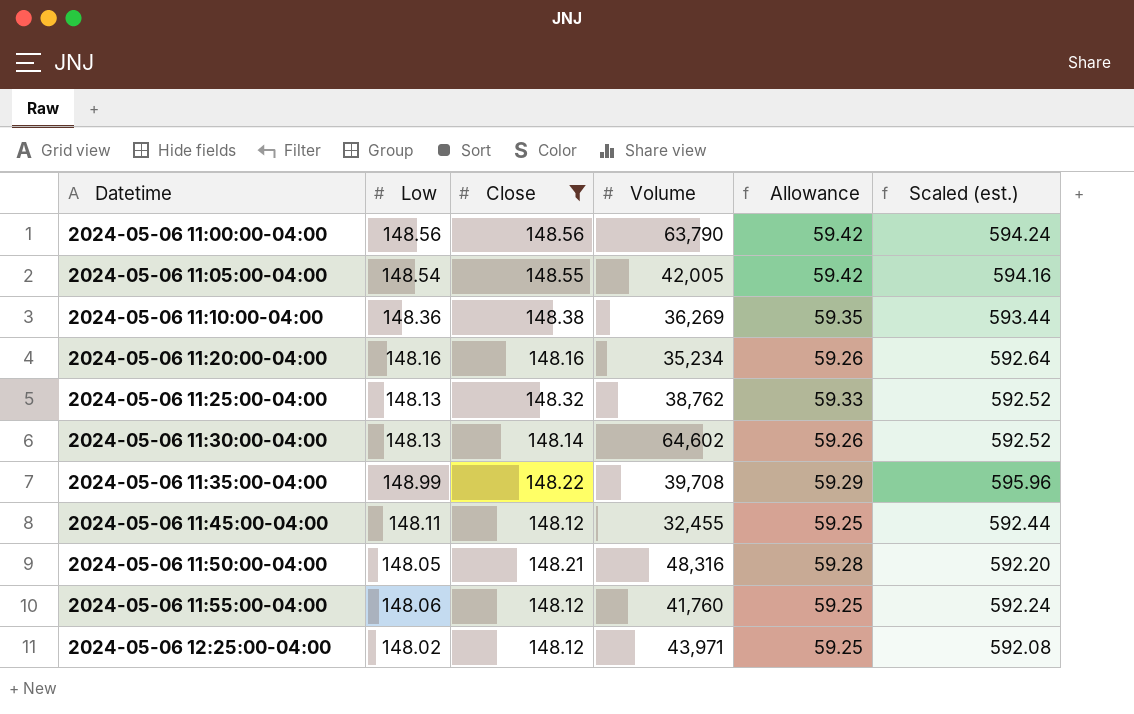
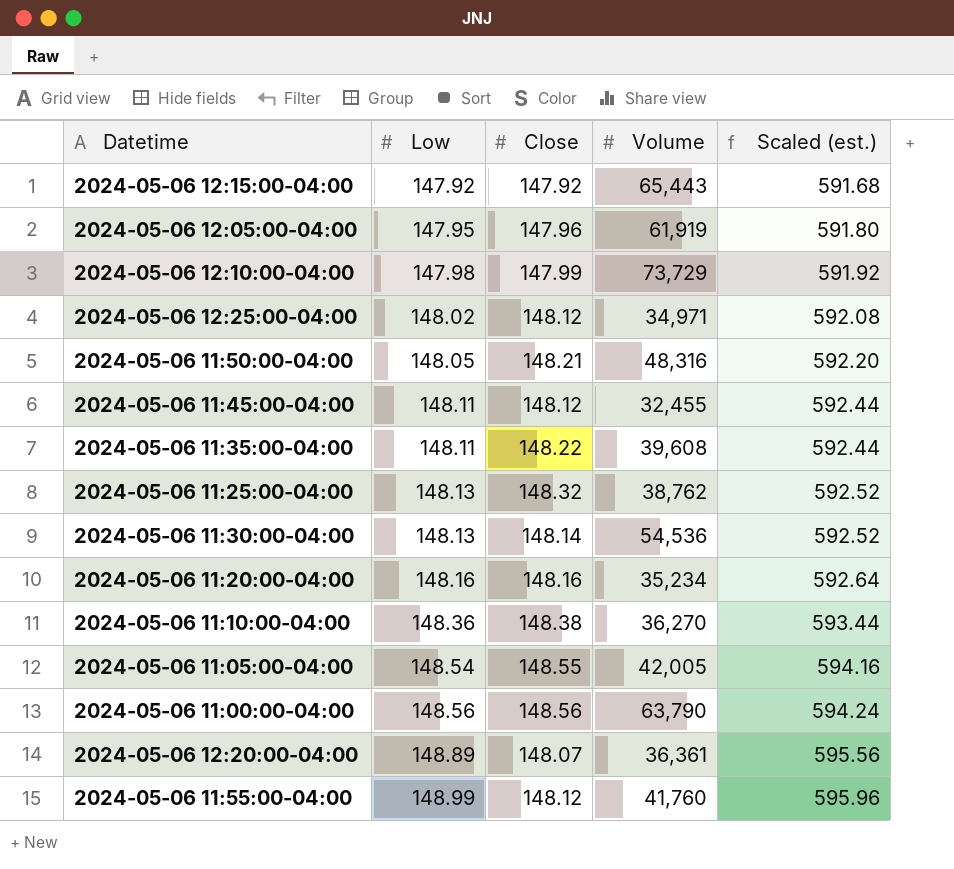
filter: Close >= 148.12 -> none
row order: Datetime ascending -> Low ascending
column Allowance | formula: [Close] * 0.4 -> none
2024-05-06 12:25:00-04:00 | Volume: 43,971 -> 34,971
2024-05-06 11:35:00-04:00 | Low: 148.99 -> 148.11
2024-05-06 11:35:00-04:00 | Volume: 39,708 -> 39,608
2024-05-06 11:35:00-04:00 | Scaled (est.): 595.96 -> 592.44
2024-05-06 11:30:00-04:00 | Volume: 64,602 -> 54,536
2024-05-06 11:10:00-04:00 | Volume: 36,269 -> 36,270
2024-05-06 11:55:00-04:00 | Low: 148.06 -> 148.99
2024-05-06 11:55:00-04:00 | Scaled (est.): 592.24 -> 595.96

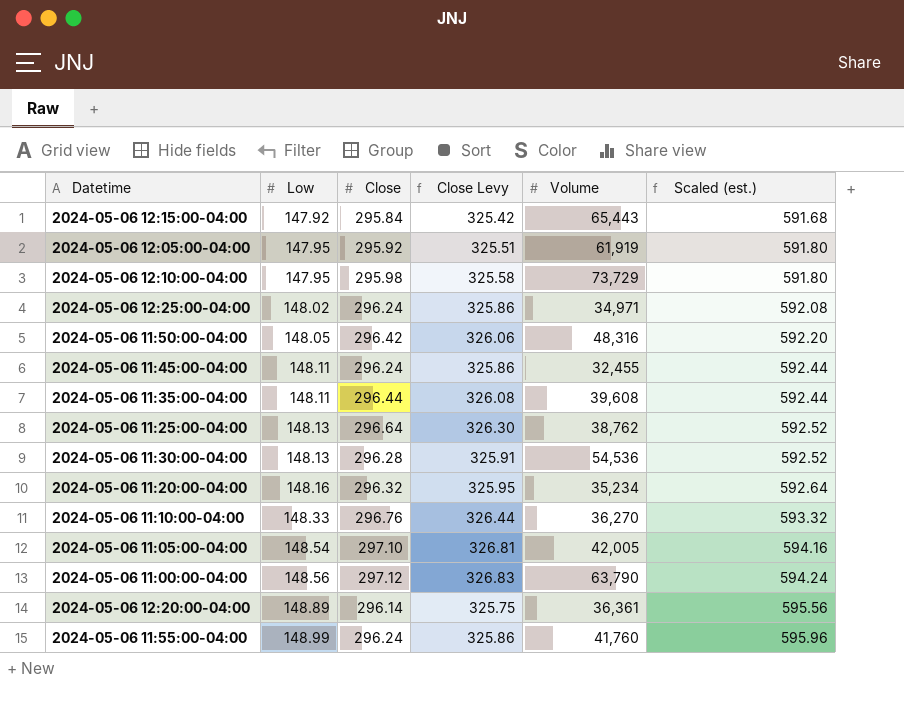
column Close Levy | formula: none -> [Close] * 1.1
2024-05-06 12:15:00-04:00 | Close: 147.92 -> 295.84
2024-05-06 12:05:00-04:00 | Close: 147.96 -> 295.92
2024-05-06 12:10:00-04:00 | Low: 147.98 -> 147.95
2024-05-06 12:10:00-04:00 | Close: 147.99 -> 295.98
2024-05-06 12:10:00-04:00 | Scaled (est.): 591.92 -> 591.80
2024-05-06 12:25:00-04:00 | Close: 148.12 -> 296.24
2024-05-06 11:50:00-04:00 | Close: 148.21 -> 296.42
2024-05-06 11:45:00-04:00 | Close: 148.12 -> 296.24
2024-05-06 11:35:00-04:00 | Close: 148.22 -> 296.44
2024-05-06 11:25:00-04:00 | Close: 148.32 -> 296.64
2024-05-06 11:30:00-04:00 | Close: 148.14 -> 296.28
2024-05-06 11:20:00-04:00 | Close: 148.16 -> 296.32
2024-05-06 11:10:00-04:00 | Low: 148.36 -> 148.33
2024-05-06 11:10:00-04:00 | Close: 148.38 -> 296.76
2024-05-06 11:10:00-04:00 | Scaled (est.): 593.44 -> 593.32
2024-05-06 11:05:00-04:00 | Close: 148.55 -> 297.10
2024-05-06 11:00:00-04:00 | Close: 148.56 -> 297.12
2024-05-06 12:20:00-04:00 | Close: 148.07 -> 296.14
2024-05-06 11:55:00-04:00 | Close: 148.12 -> 296.24

